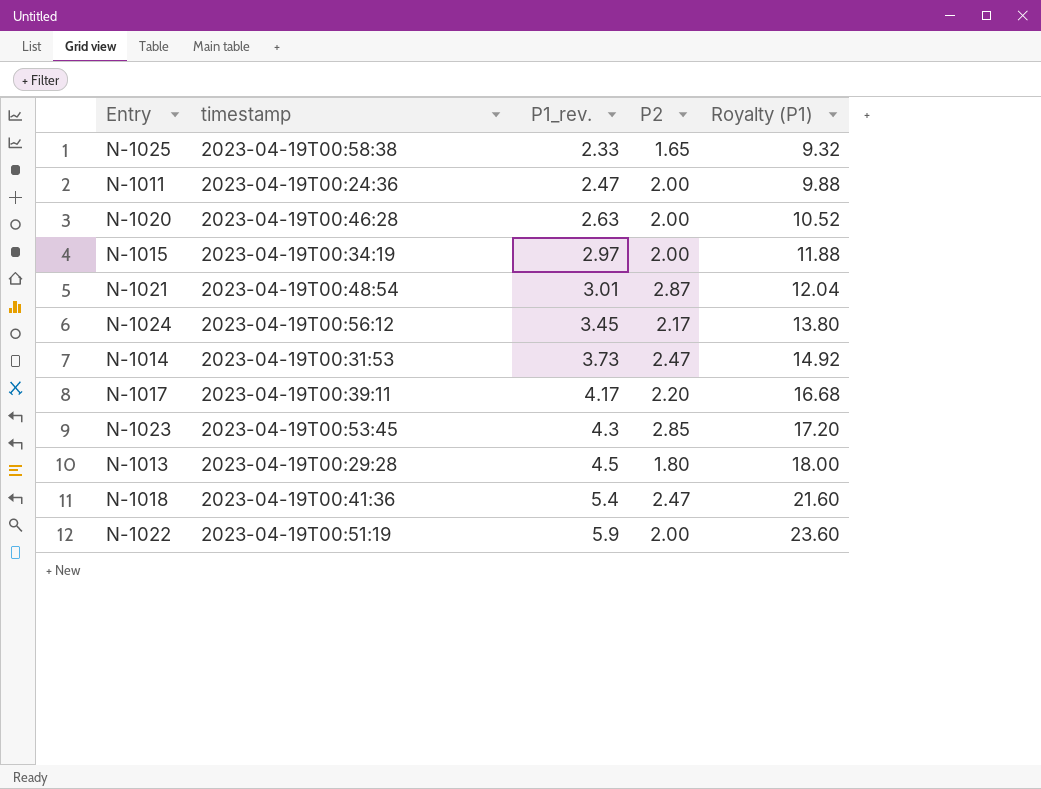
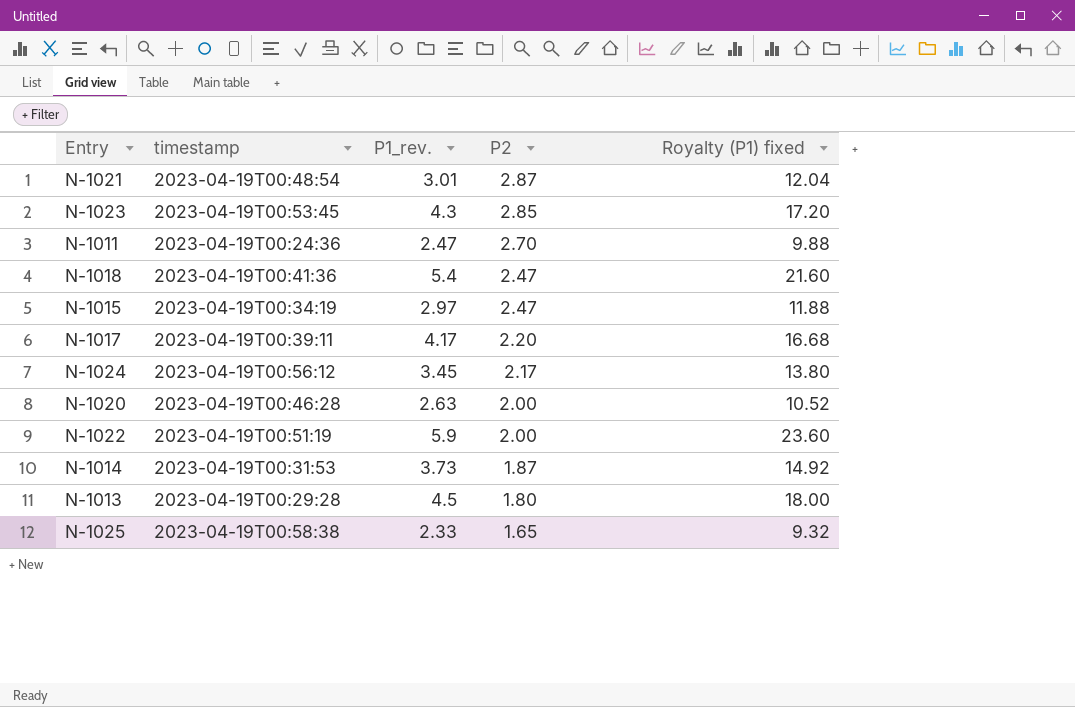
row order: P1_rev. ascending -> P2 descending
column name: Royalty (P1) -> Royalty (P1) fixed
N-1011 | P2: 2.00 -> 2.70
N-1015 | P2: 2.00 -> 2.47
N-1014 | P2: 2.47 -> 1.87

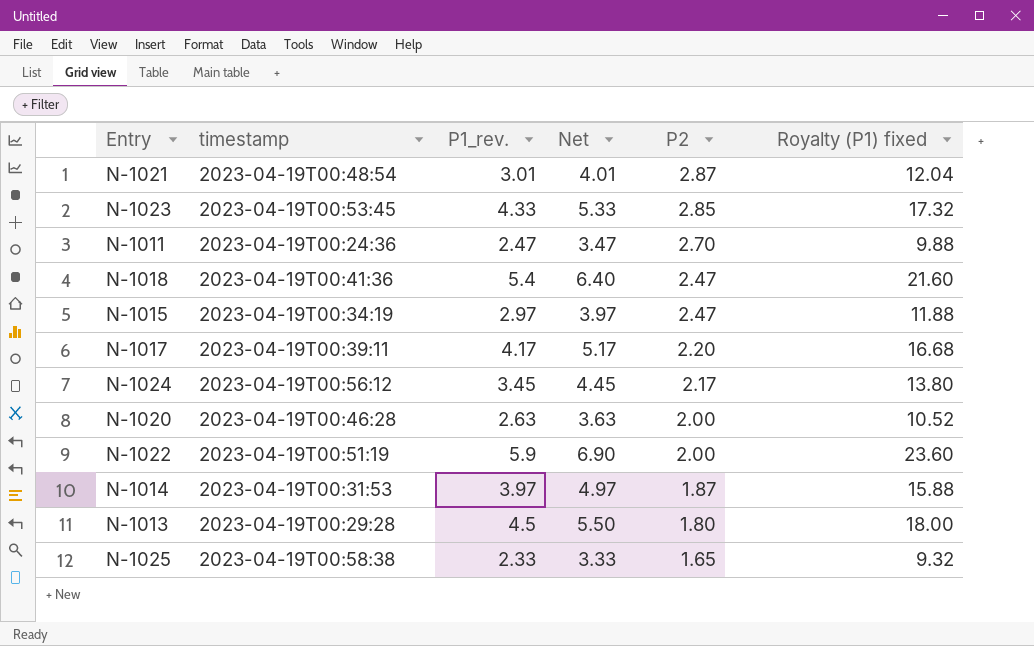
column Net | formula: none -> [P1_rev.] + 1
N-1023 | P1_rev.: 4.3 -> 4.33
N-1023 | Royalty (P1) fixed: 17.20 -> 17.32
N-1014 | P1_rev.: 3.73 -> 3.97
N-1014 | Royalty (P1) fixed: 14.92 -> 15.88

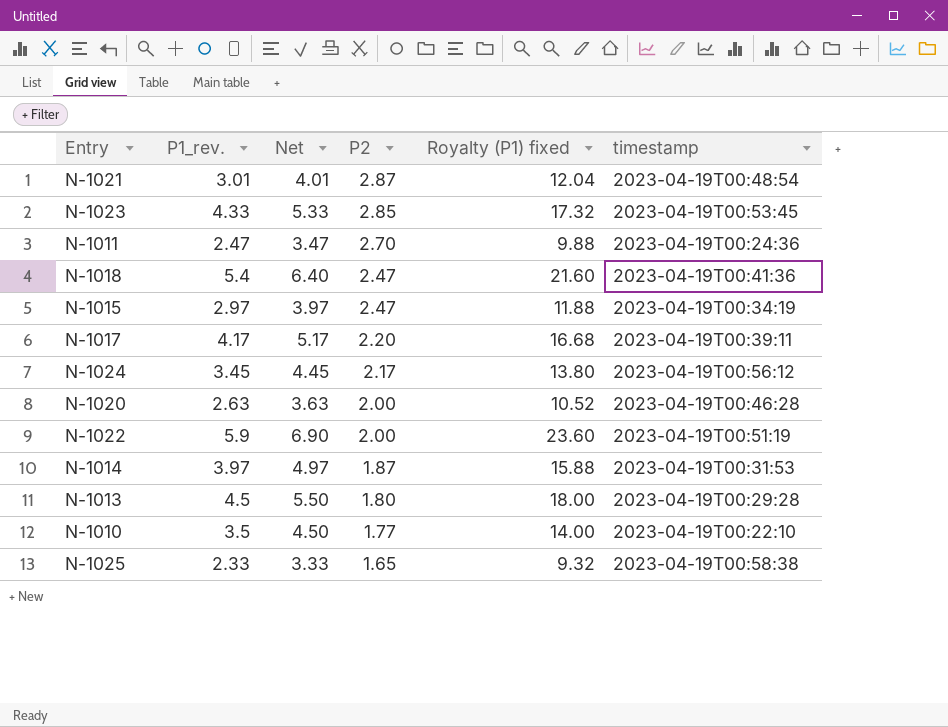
column timestamp | position: 2 -> 6
row N-1010: none -> 3.5 | 4.50 | 1.77 | 14.00 | 2023-04-19T00:22:10

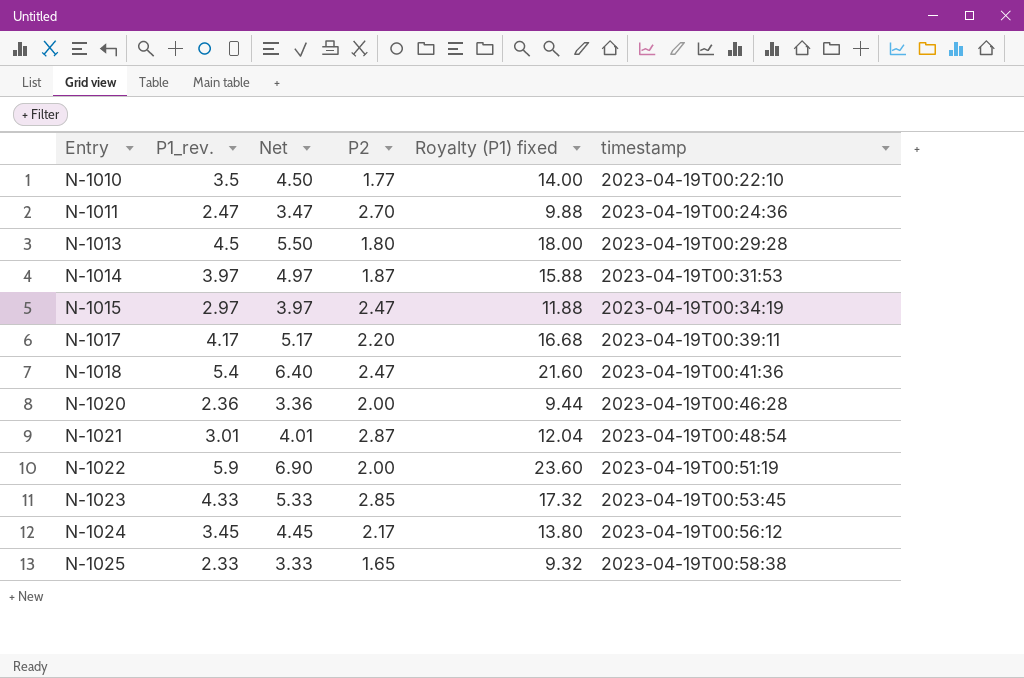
row order: P2 descending -> Entry ascending
N-1020 | P1_rev.: 2.63 -> 2.36
N-1020 | Net: 3.63 -> 3.36
N-1020 | Royalty (P1) fixed: 10.52 -> 9.44

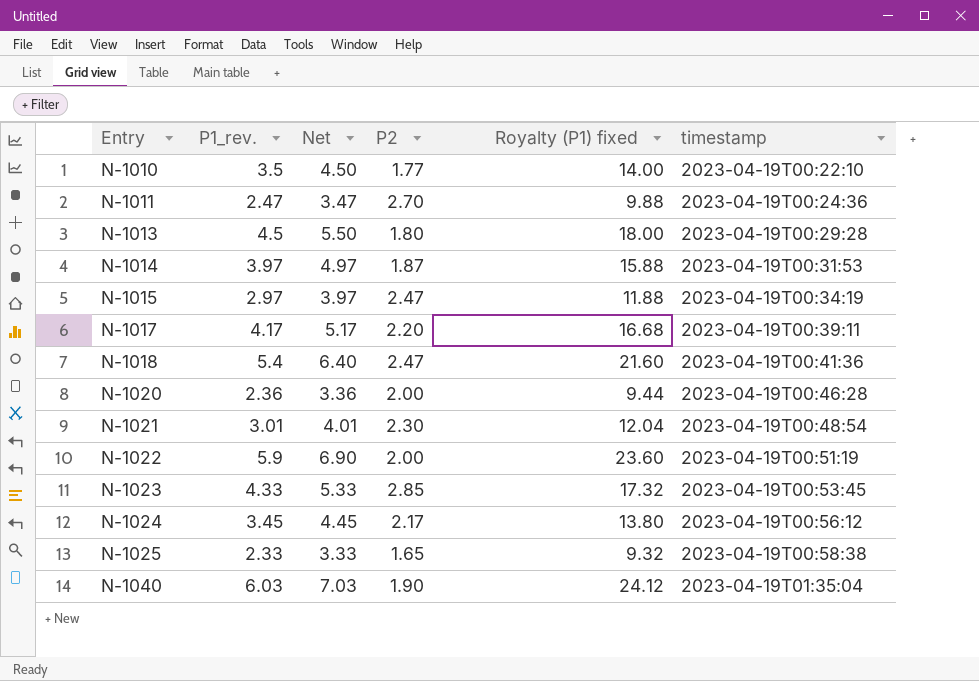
N-1021 | P2: 2.87 -> 2.30
row N-1040: none -> 6.03 | 7.03 | 1.90 | 24.12 | 2023-04-19T01:35:04

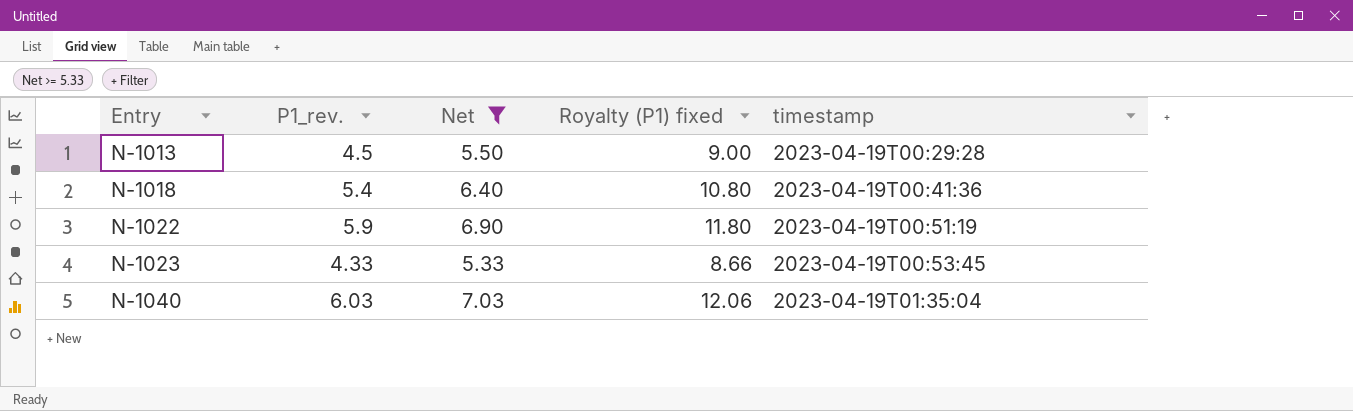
filter: none -> Net >= 5.33
column P2 | position: 4 -> none
column Royalty (P1) fixed | formula: [P1_rev.] * 4 -> [P1_rev.] * 2

